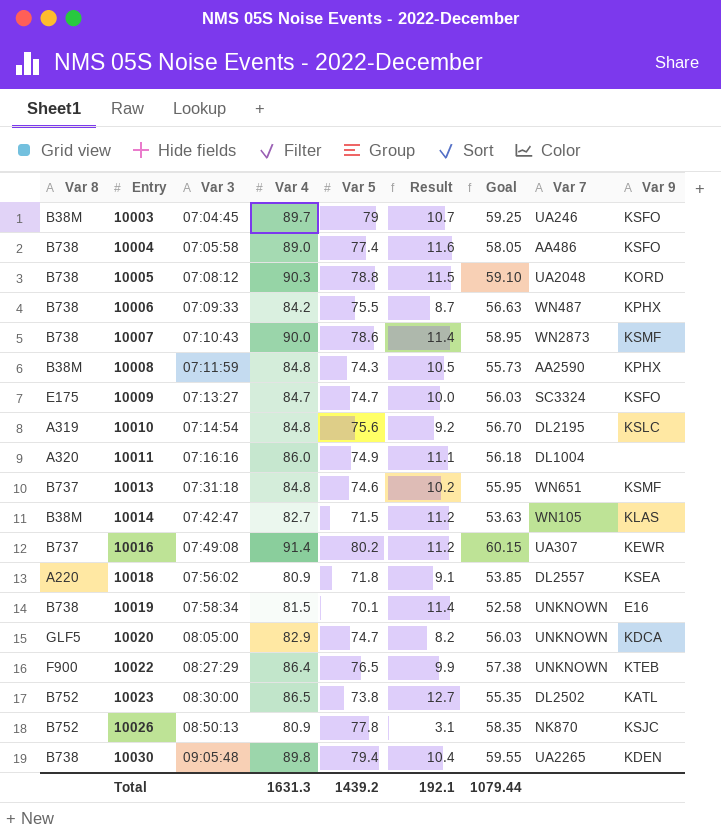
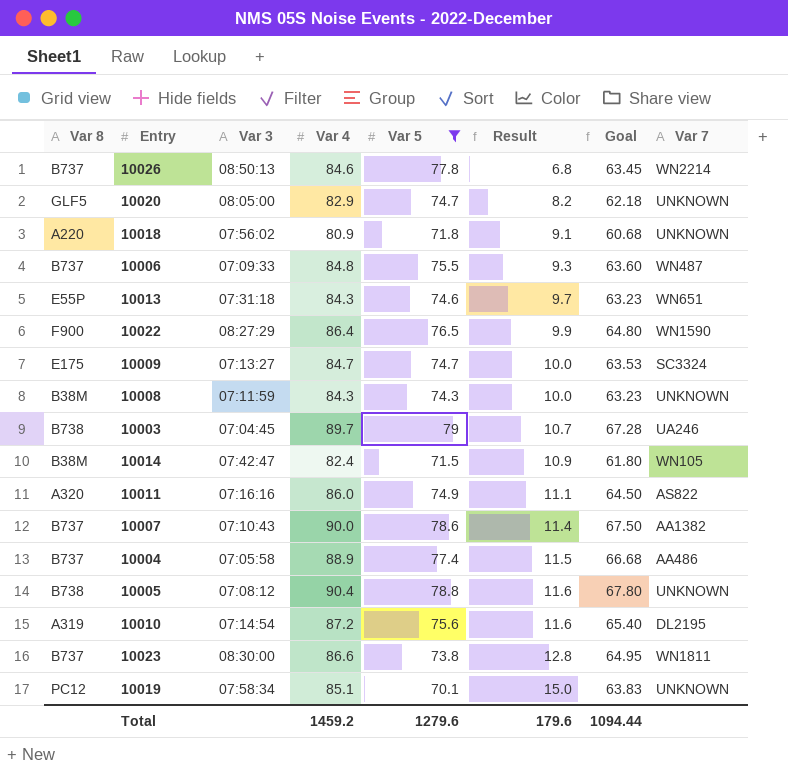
filter: none -> Var 5 <= 79
row order: Entry ascending -> Result ascending
column Var 9 | position: 9 -> none
column Goal | formula: [Var 5] * 0.75 -> [Var 4] * 0.75
10026 | Var 8: B752 -> B737
10026 | Var 4: 80.9 -> 84.6
10026 | Result: 3.1 -> 6.8
10026 | Var 7: NK870 -> WN2214
10018 | Var 7: DL2557 -> UNKNOWN
10006 | Var 8: B738 -> B737
10006 | Var 4: 84.2 -> 84.8
10006 | Result: 8.7 -> 9.3
10013 | Var 8: B737 -> E55P
10013 | Var 4: 84.8 -> 84.3
10013 | Result: 10.2 -> 9.7
10022 | Var 7: UNKNOWN -> WN1590
10008 | Var 4: 84.8 -> 84.3
10008 | Result: 10.5 -> 10.0
10008 | Var 7: AA2590 -> UNKNOWN
10003 | Var 8: B38M -> B738
10014 | Var 4: 82.7 -> 82.4
10014 | Result: 11.2 -> 10.9
10011 | Var 7: DL1004 -> AS822
10007 | Var 8: B738 -> B737
10007 | Var 7: WN2873 -> AA1382
10004 | Var 8: B738 -> B737
10004 | Var 4: 89.0 -> 88.9
10004 | Result: 11.6 -> 11.5
10005 | Var 4: 90.3 -> 90.4
10005 | Result: 11.5 -> 11.6
10005 | Var 7: UA2048 -> UNKNOWN
10010 | Var 4: 84.8 -> 87.2
10010 | Result: 9.2 -> 11.6
10023 | Var 8: B752 -> B737
10023 | Var 4: 86.5 -> 86.6
10023 | Result: 12.7 -> 12.8
10023 | Var 7: DL2502 -> WN1811
10019 | Var 8: B738 -> PC12
10019 | Var 4: 81.5 -> 85.1
10019 | Result: 11.4 -> 15.0
Total | Var 4: 1631.3 -> 1459.2
Total | Var 5: 1439.2 -> 1279.6
Total | Result: 192.1 -> 179.6
Total | Goal: 1079.44 -> 1094.44

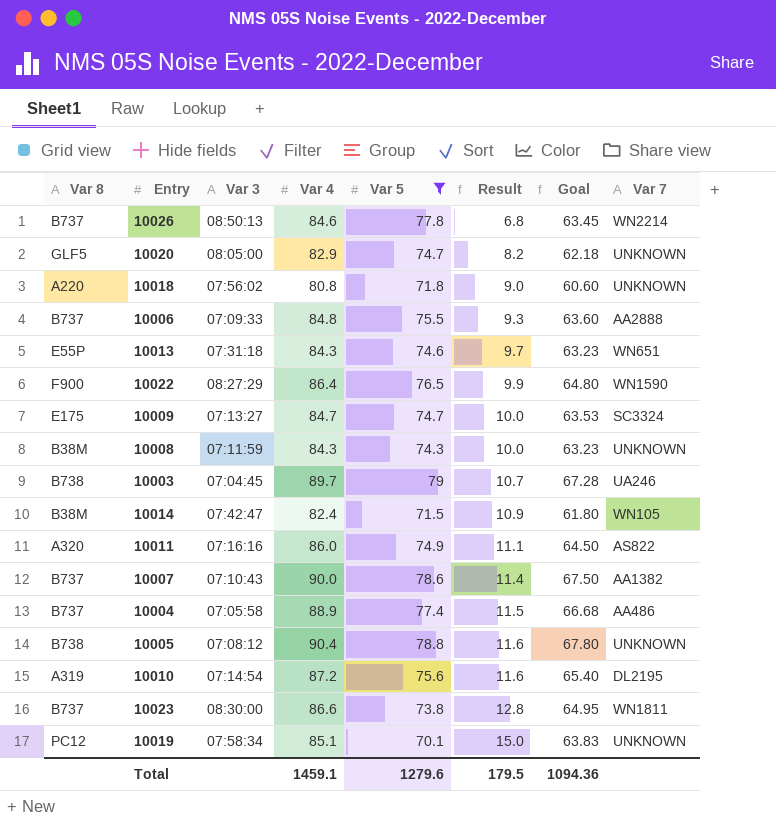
10018 | Var 4: 80.9 -> 80.8
10018 | Result: 9.1 -> 9.0
10018 | Goal: 60.68 -> 60.60
10006 | Var 7: WN487 -> AA2888
Total | Var 4: 1459.2 -> 1459.1
Total | Result: 179.6 -> 179.5
Total | Goal: 1094.44 -> 1094.36

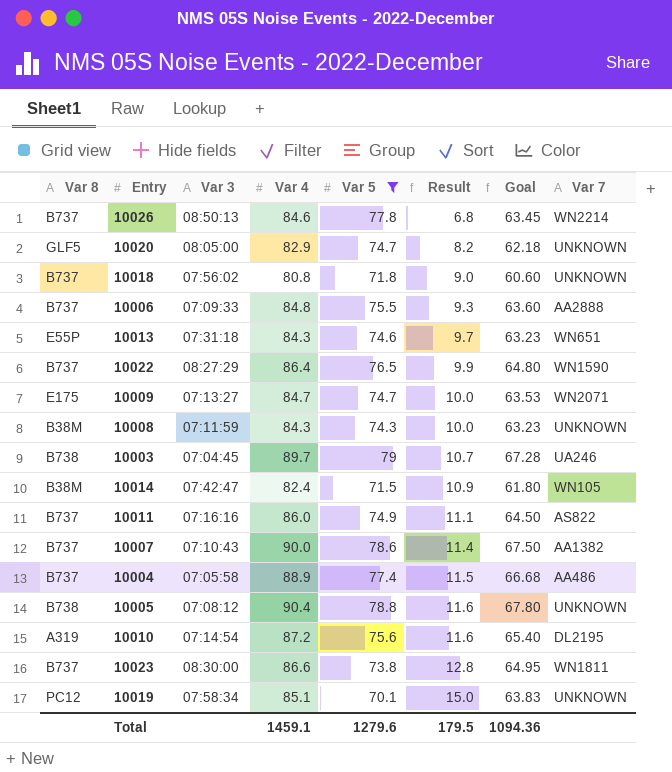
10018 | Var 8: A220 -> B737
10022 | Var 8: F900 -> B737
10009 | Var 7: SC3324 -> WN2071
10011 | Var 8: A320 -> B737

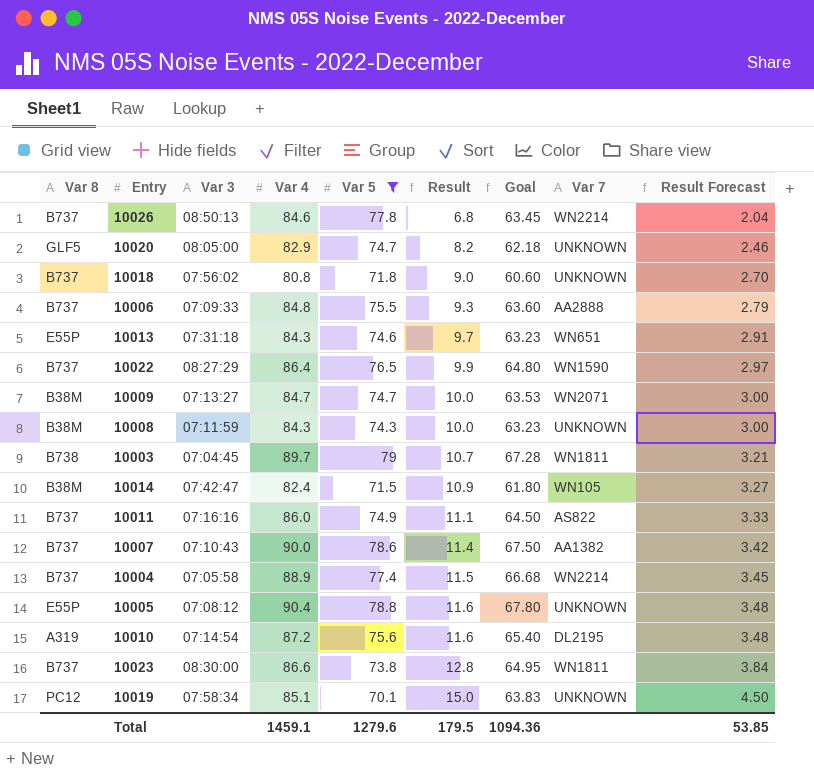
column Result Forecast | formula: none -> [Result] * 0.3
10009 | Var 8: E175 -> B38M
10003 | Var 7: UA246 -> WN1811
10004 | Var 7: AA486 -> WN2214
10005 | Var 8: B738 -> E55P

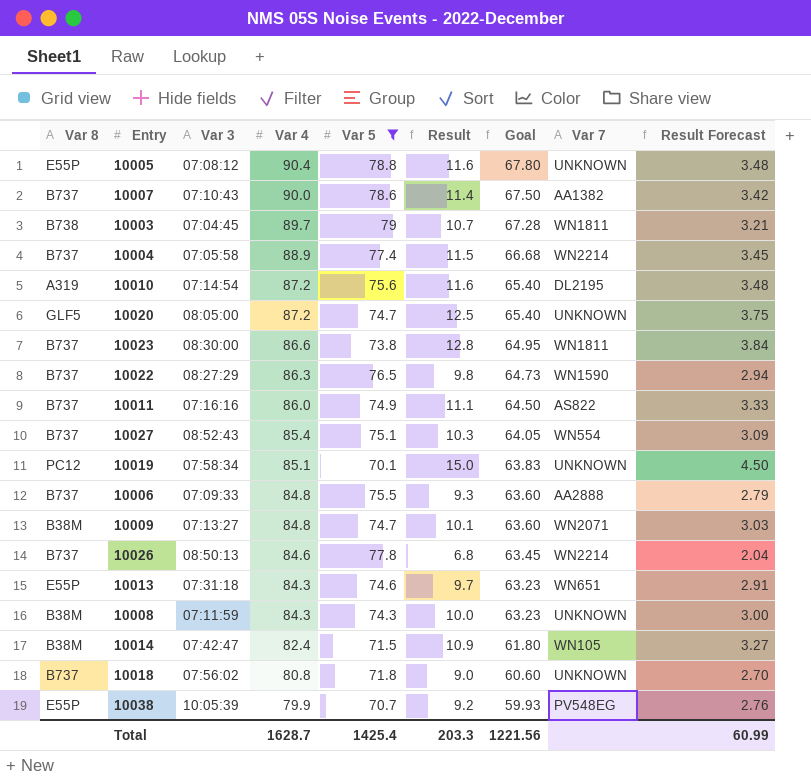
row order: Result ascending -> Var 4 descending
10020 | Var 4: 82.9 -> 87.2
10020 | Result: 8.2 -> 12.5
10020 | Goal: 62.18 -> 65.40
10020 | Result Forecast: 2.46 -> 3.75
10022 | Var 4: 86.4 -> 86.3
10022 | Result: 9.9 -> 9.8
10022 | Goal: 64.80 -> 64.73
10022 | Result Forecast: 2.97 -> 2.94
row 10027: none -> B737 | 08:52:43 | 85.4 | 75.1 | 10.3 | 64.05 | WN554 | 3.09
10009 | Var 4: 84.7 -> 84.8
10009 | Result: 10.0 -> 10.1
10009 | Goal: 63.53 -> 63.60
10009 | Result Forecast: 3.00 -> 3.03
row 10038: none -> E55P | 10:05:39 | 79.9 | 70.7 | 9.2 | 59.93 | PV548EG | 2.76
Total | Var 4: 1459.1 -> 1628.7
Total | Var 5: 1279.6 -> 1425.4
Total | Result: 179.5 -> 203.3
Total | Goal: 1094.36 -> 1221.56
Total | Result Forecast: 53.85 -> 60.99

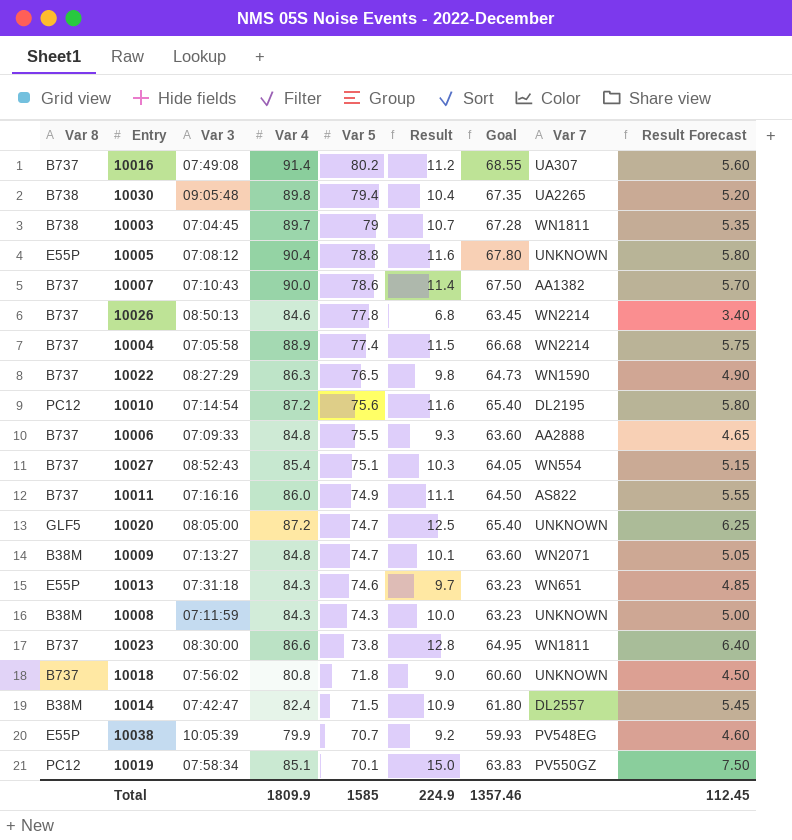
filter: Var 5 <= 79 -> none
row order: Var 4 descending -> Var 5 descending
column Result Forecast | formula: [Result] * 0.3 -> [Result] * 0.5
10010 | Var 8: A319 -> PC12
10014 | Var 7: WN105 -> DL2557
10019 | Var 7: UNKNOWN -> PV550GZ
Total | Var 4: 1628.7 -> 1809.9
Total | Var 5: 1425.4 -> 1585
Total | Result: 203.3 -> 224.9
Total | Goal: 1221.56 -> 1357.46
Total | Result Forecast: 60.99 -> 112.45

